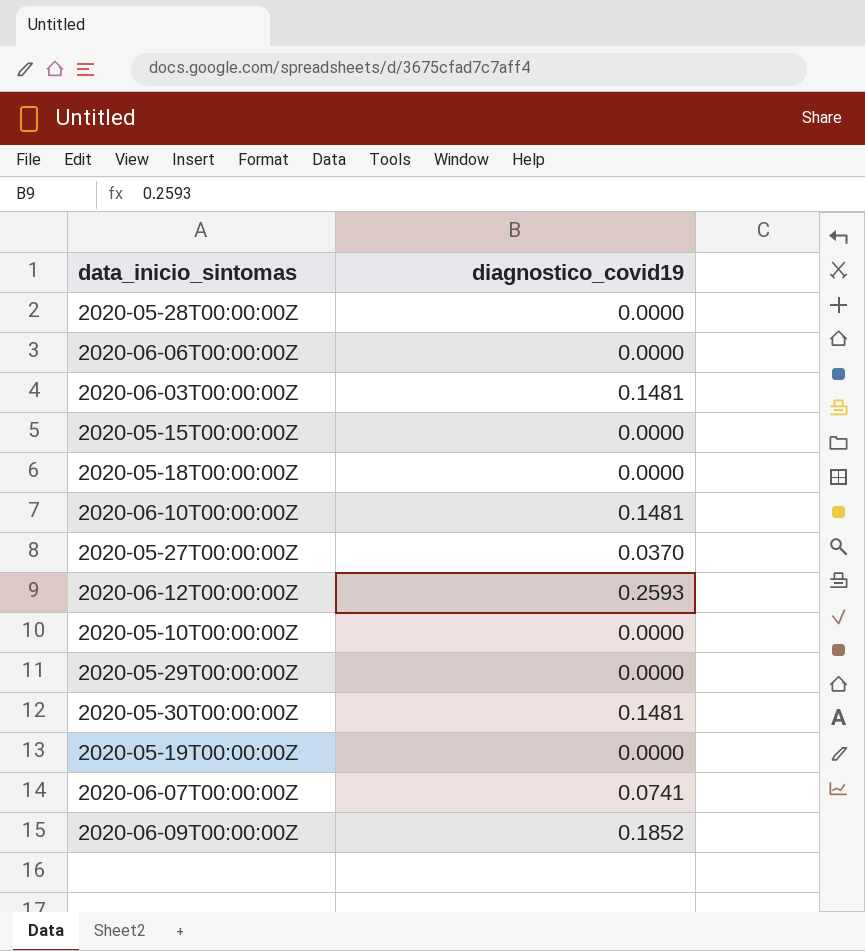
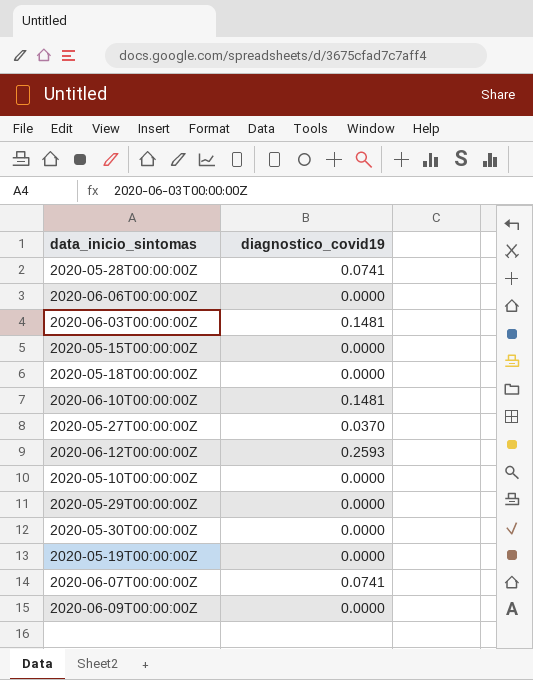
2020-05-28T00:00:00Z | diagnostico_covid19: 0.0000 -> 0.0741
2020-05-30T00:00:00Z | diagnostico_covid19: 0.1481 -> 0.0000
2020-06-09T00:00:00Z | diagnostico_covid19: 0.1852 -> 0.0000

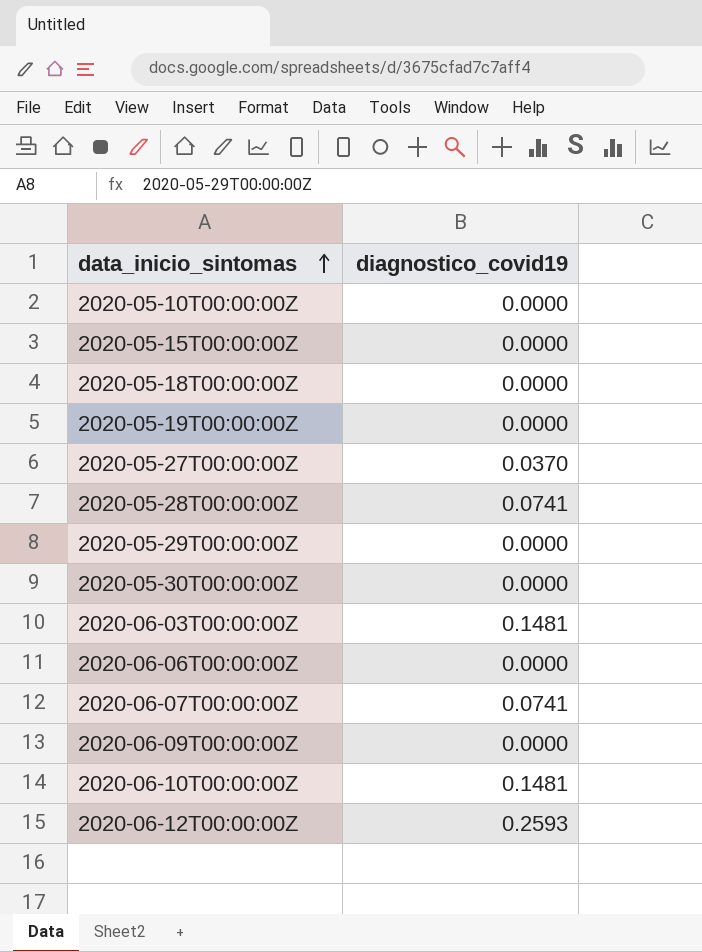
row order: none -> data_inicio_sintomas ascending

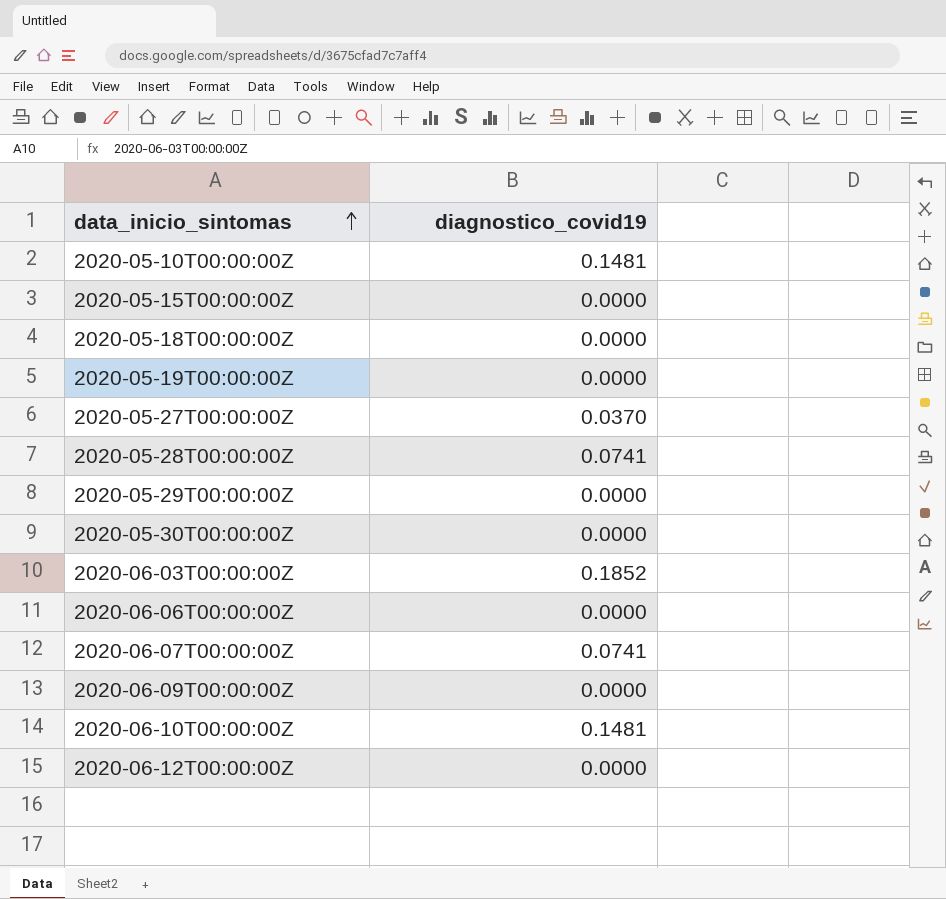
2020-05-10T00:00:00Z | diagnostico_covid19: 0.0000 -> 0.1481
2020-06-03T00:00:00Z | diagnostico_covid19: 0.1481 -> 0.1852
2020-06-12T00:00:00Z | diagnostico_covid19: 0.2593 -> 0.0000

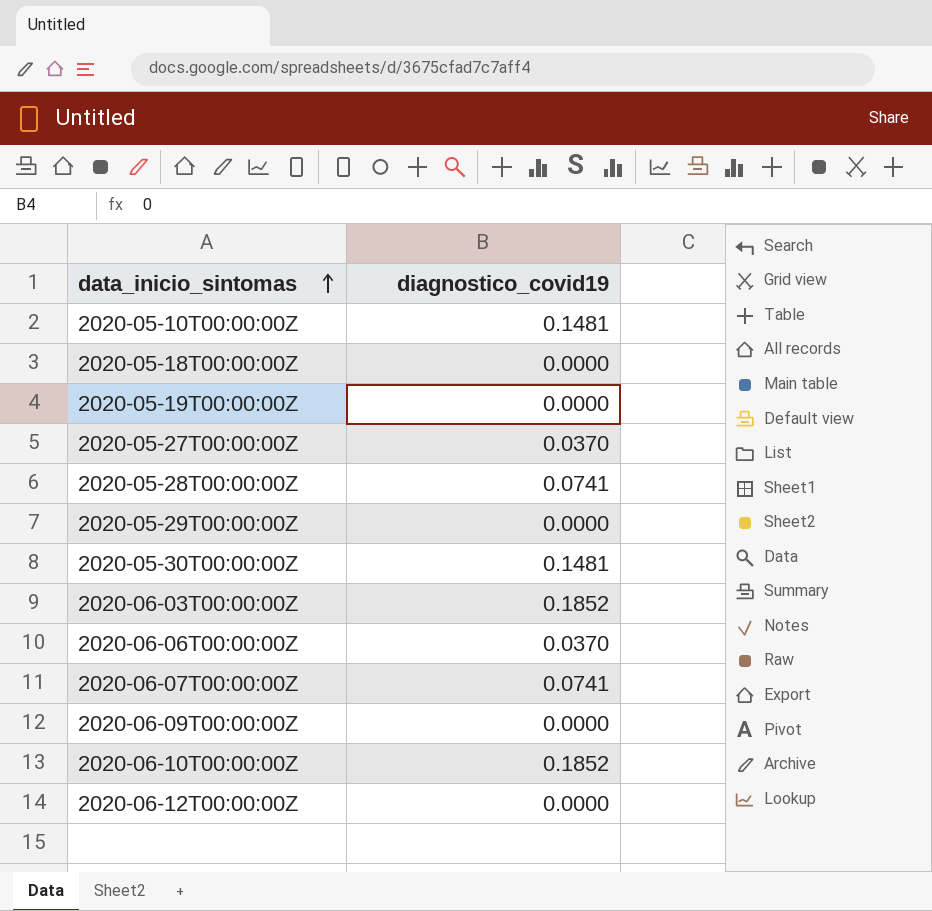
row 2020-05-15T00:00:00Z: 0.0000 -> none
2020-05-30T00:00:00Z | diagnostico_covid19: 0.0000 -> 0.1481
2020-06-06T00:00:00Z | diagnostico_covid19: 0.0000 -> 0.0370
2020-06-10T00:00:00Z | diagnostico_covid19: 0.1481 -> 0.1852

